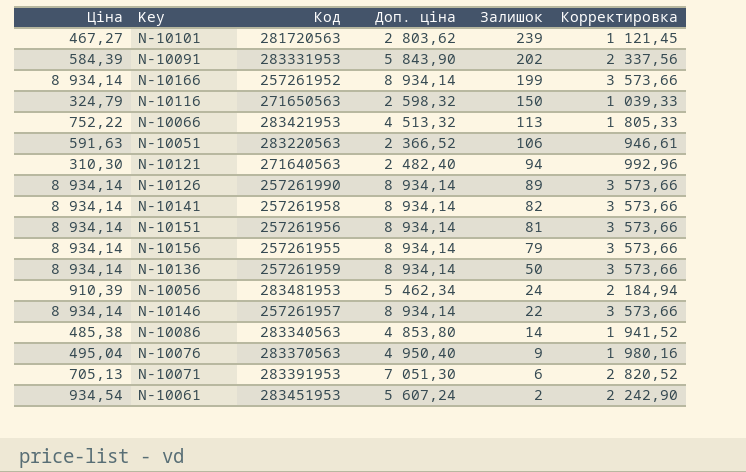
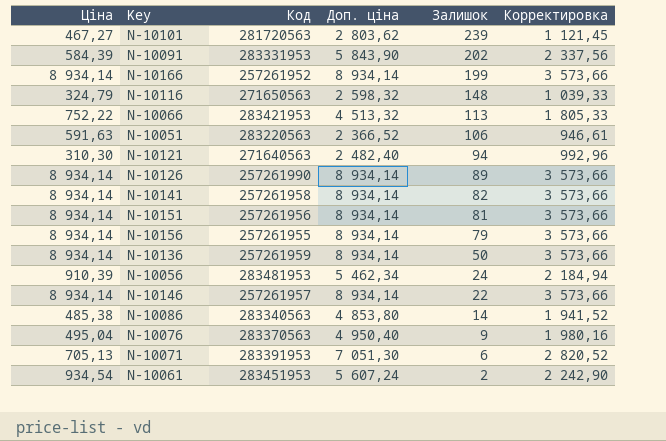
N-10116 | Залишок: 150 -> 148

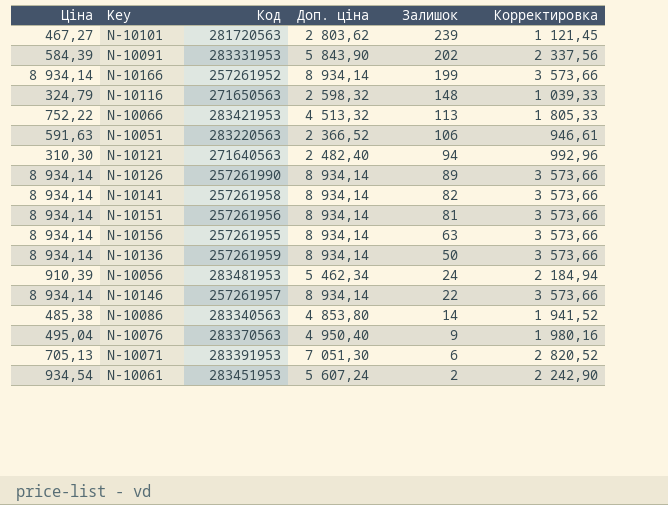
N-10156 | Залишок: 79 -> 63

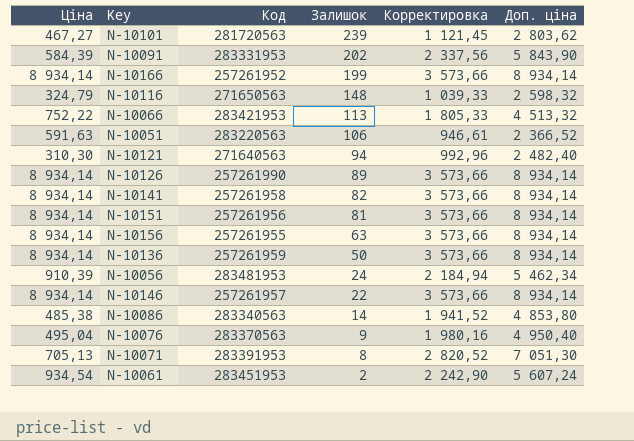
column Доп. ціна | position: 4 -> 6
N-10071 | Залишок: 6 -> 8

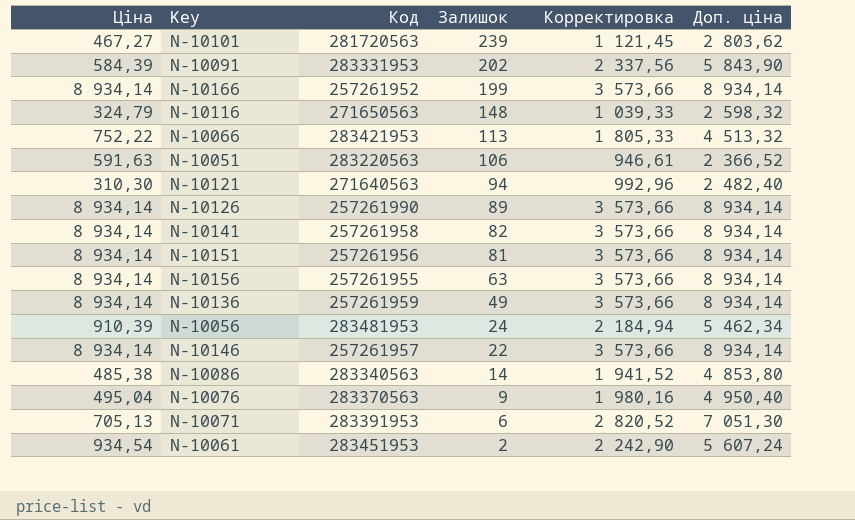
N-10136 | Залишок: 50 -> 49
N-10071 | Залишок: 8 -> 6

